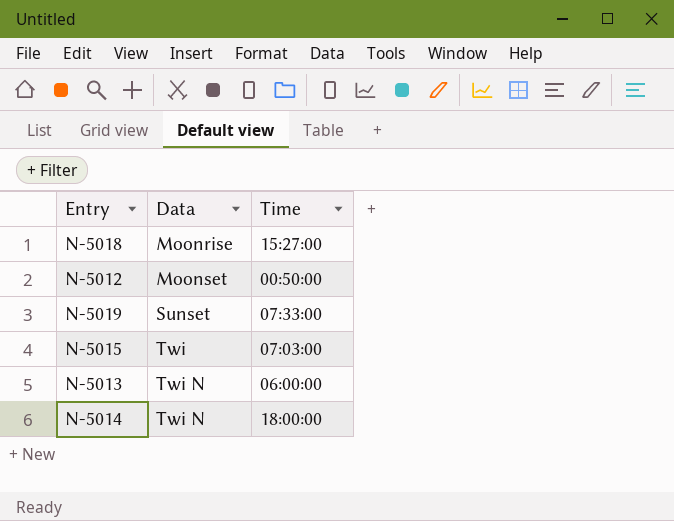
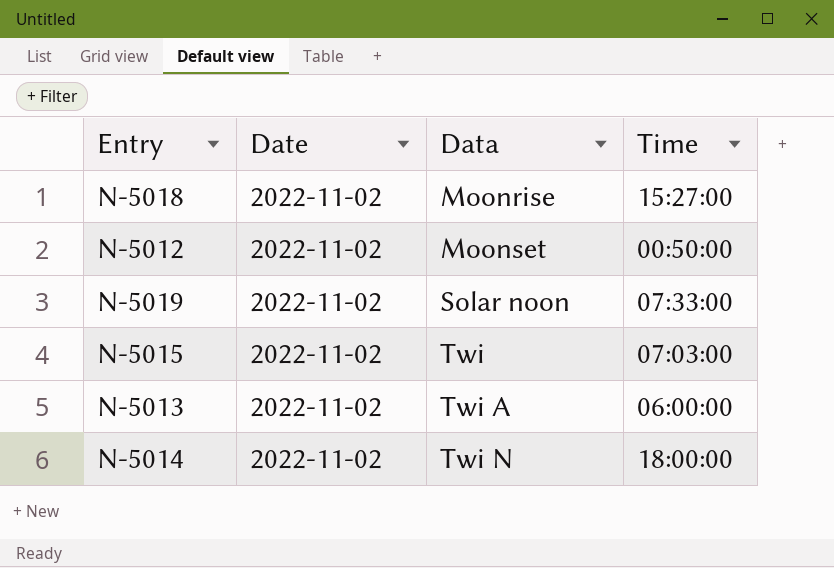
column Date | position: none -> 2
N-5019 | Data: Sunset -> Solar noon
N-5013 | Data: Twi N -> Twi A

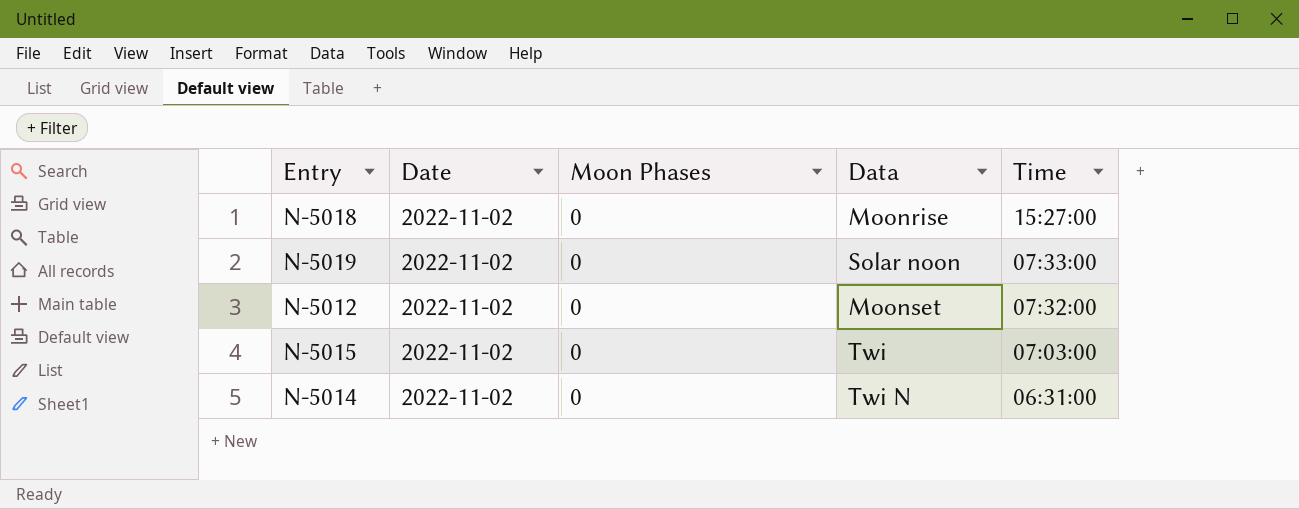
row order: Data ascending -> Time descending
column Moon Phases | position: none -> 3
row N-5013: 2022-11-02 | Twi A | 06:00:00 -> none
N-5012 | Time: 00:50:00 -> 07:32:00
N-5014 | Time: 18:00:00 -> 06:31:00

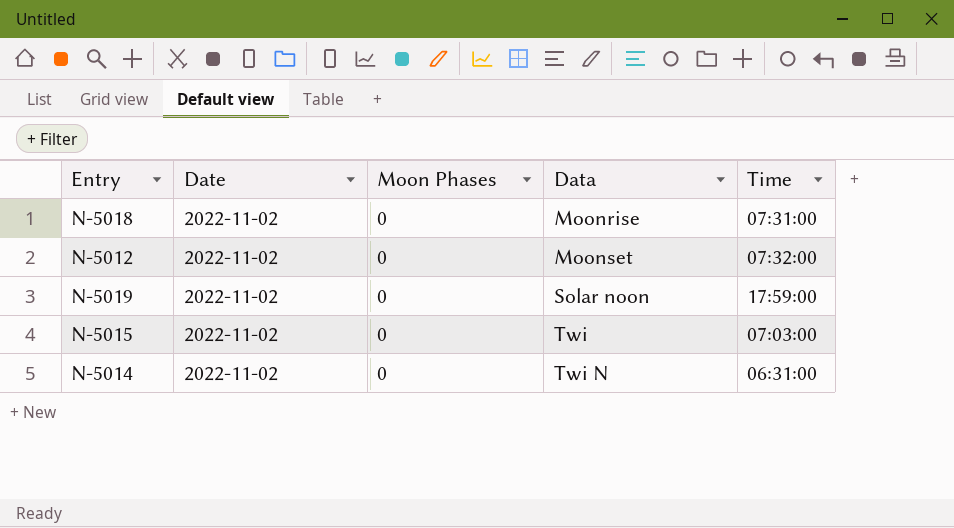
row order: Time descending -> Data ascending
N-5018 | Time: 15:27:00 -> 07:31:00
N-5019 | Time: 07:33:00 -> 17:59:00

